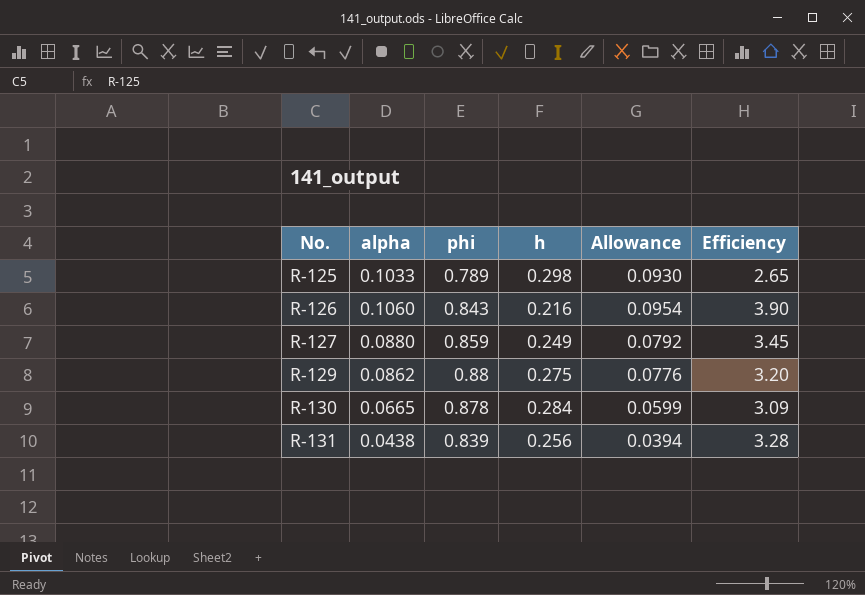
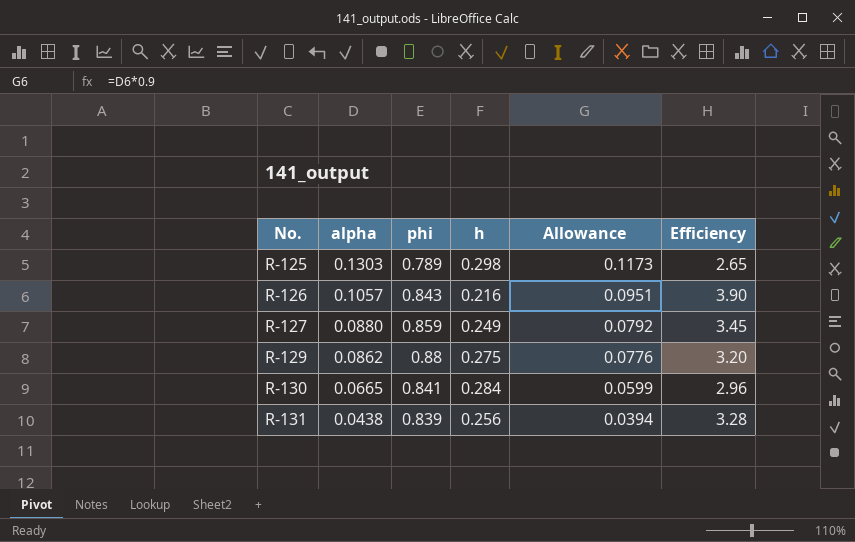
R-125 | alpha: 0.1033 -> 0.1303
R-125 | Allowance: 0.0930 -> 0.1173
R-126 | alpha: 0.1060 -> 0.1057
R-126 | Allowance: 0.0954 -> 0.0951
R-130 | phi: 0.878 -> 0.841
R-130 | Efficiency: 3.09 -> 2.96

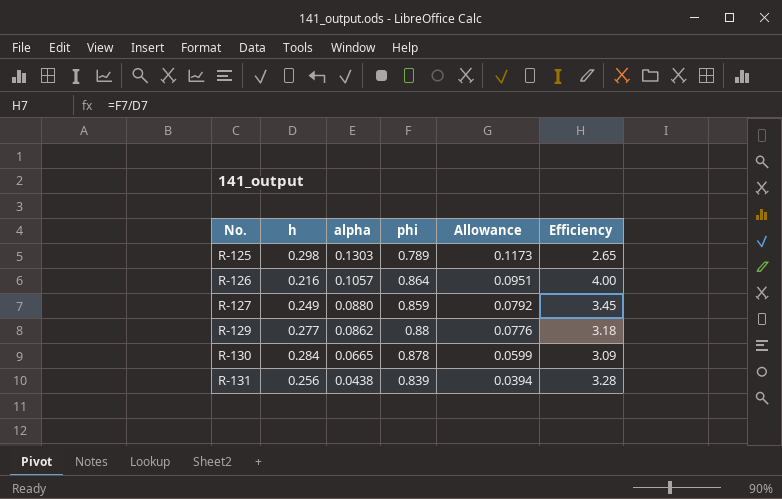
column h | position: 4 -> 2
R-126 | phi: 0.843 -> 0.864
R-126 | Efficiency: 3.90 -> 4.00
R-129 | h: 0.275 -> 0.277
R-129 | Efficiency: 3.20 -> 3.18
R-130 | phi: 0.841 -> 0.878
R-130 | Efficiency: 2.96 -> 3.09

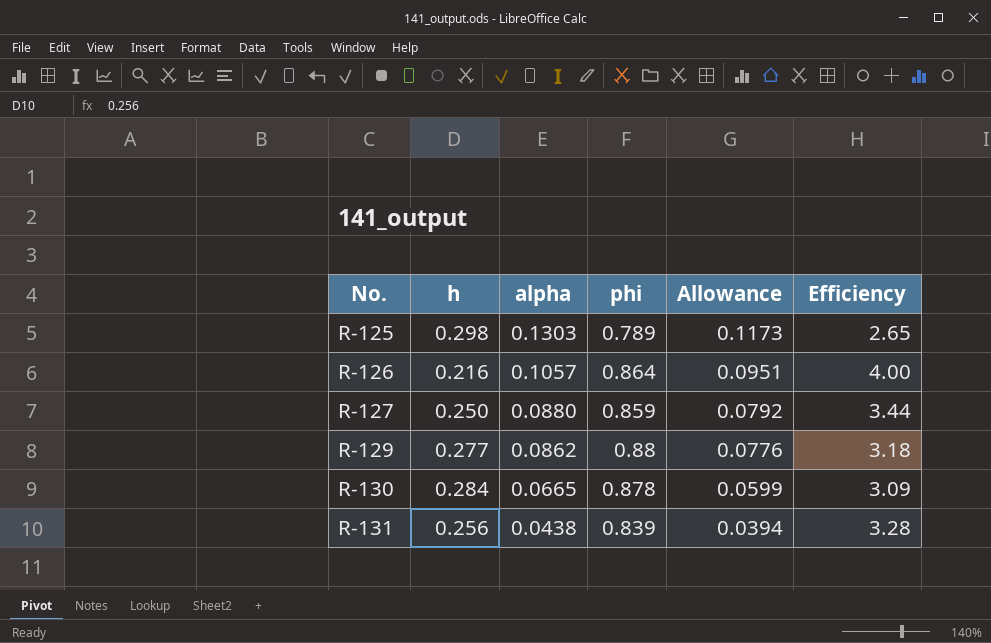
R-127 | h: 0.249 -> 0.250
R-127 | Efficiency: 3.45 -> 3.44

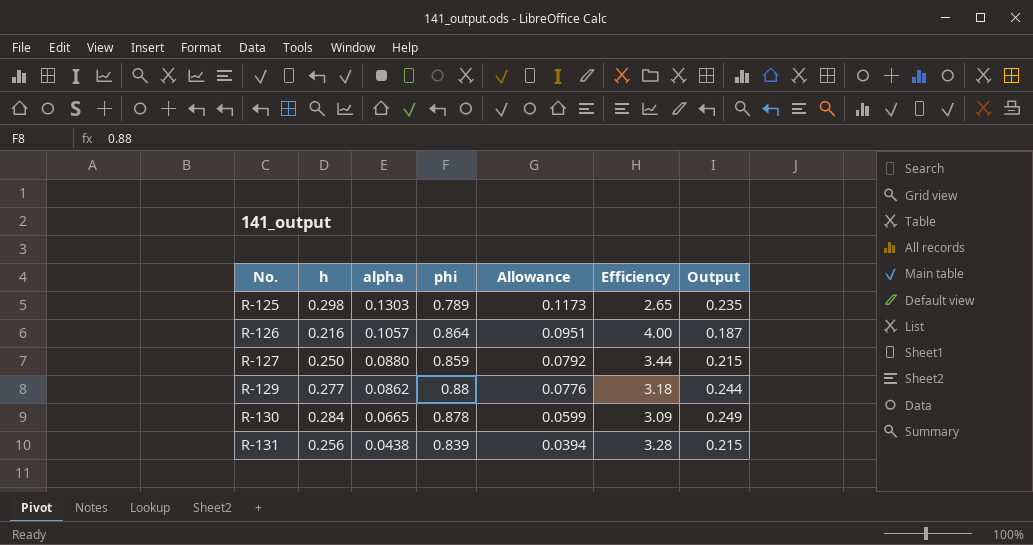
column Output | formula: none -> [h] * [phi]

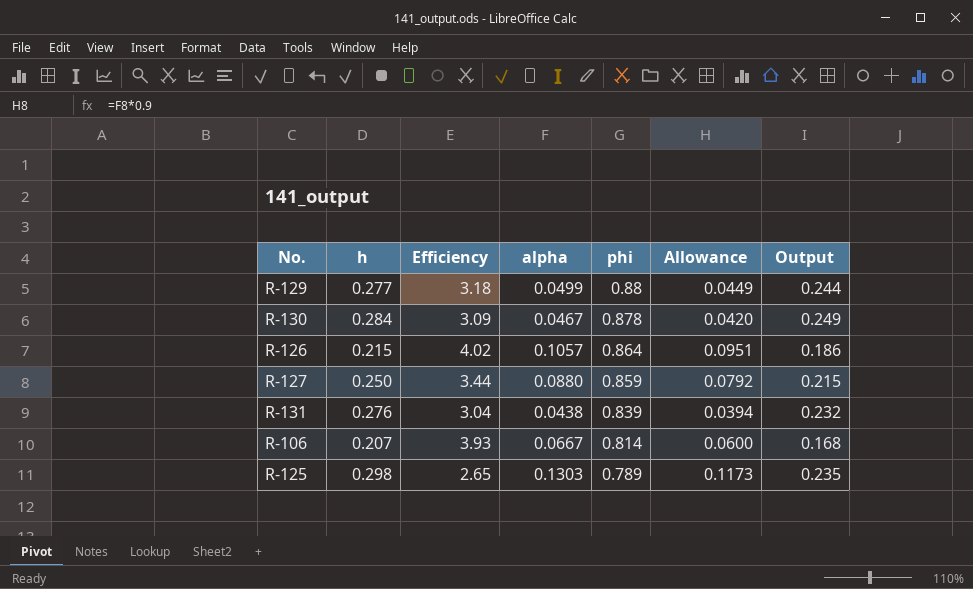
row order: No. ascending -> phi descending
column Efficiency | position: 6 -> 3
R-129 | alpha: 0.0862 -> 0.0499
R-129 | Allowance: 0.0776 -> 0.0449
R-130 | alpha: 0.0665 -> 0.0467
R-130 | Allowance: 0.0599 -> 0.0420
R-126 | h: 0.216 -> 0.215
R-126 | Efficiency: 4.00 -> 4.02
R-126 | Output: 0.187 -> 0.186
R-131 | h: 0.256 -> 0.276
R-131 | Efficiency: 3.28 -> 3.04
R-131 | Output: 0.215 -> 0.232
row R-106: none -> 0.207 | 3.93 | 0.0667 | 0.814 | 0.0600 | 0.168

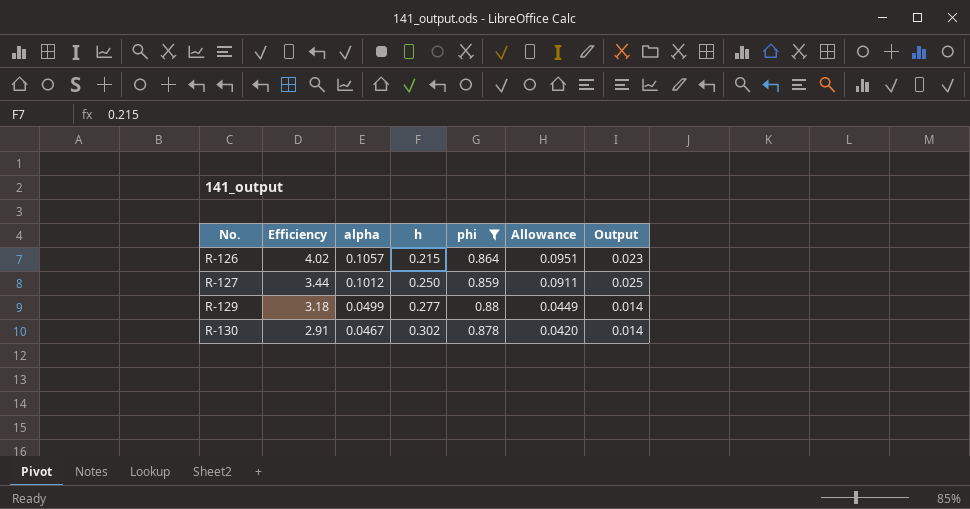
filter: none -> phi >= 0.859
row order: phi descending -> No. ascending
column h | position: 2 -> 4
column Output | formula: [h] * [phi] -> [alpha] * [h]
R-127 | alpha: 0.0880 -> 0.1012
R-127 | Allowance: 0.0792 -> 0.0911
R-130 | Efficiency: 3.09 -> 2.91
R-130 | h: 0.284 -> 0.302

